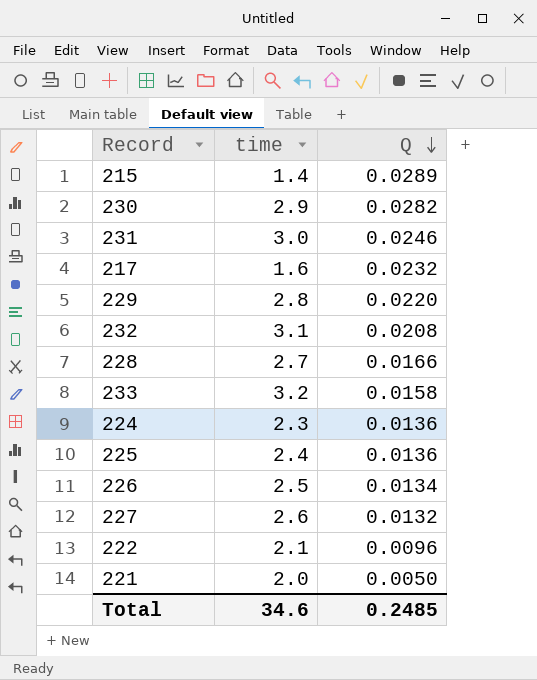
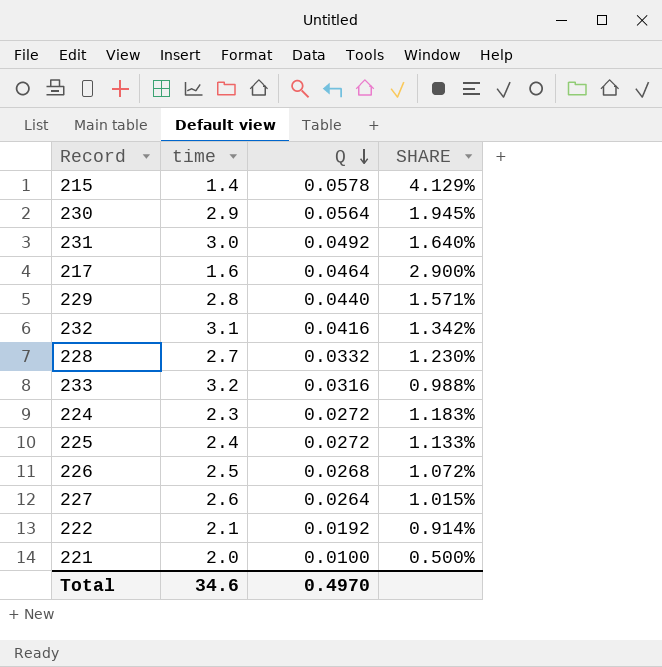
column SHARE | formula: none -> [Q] / [time]
215 | Q: 0.0289 -> 0.0578
230 | Q: 0.0282 -> 0.0564
231 | Q: 0.0246 -> 0.0492
217 | Q: 0.0232 -> 0.0464
229 | Q: 0.0220 -> 0.0440
232 | Q: 0.0208 -> 0.0416
228 | Q: 0.0166 -> 0.0332
233 | Q: 0.0158 -> 0.0316
224 | Q: 0.0136 -> 0.0272
225 | Q: 0.0136 -> 0.0272
226 | Q: 0.0134 -> 0.0268
227 | Q: 0.0132 -> 0.0264
222 | Q: 0.0096 -> 0.0192
221 | Q: 0.0050 -> 0.0100
Total | Q: 0.2485 -> 0.4970

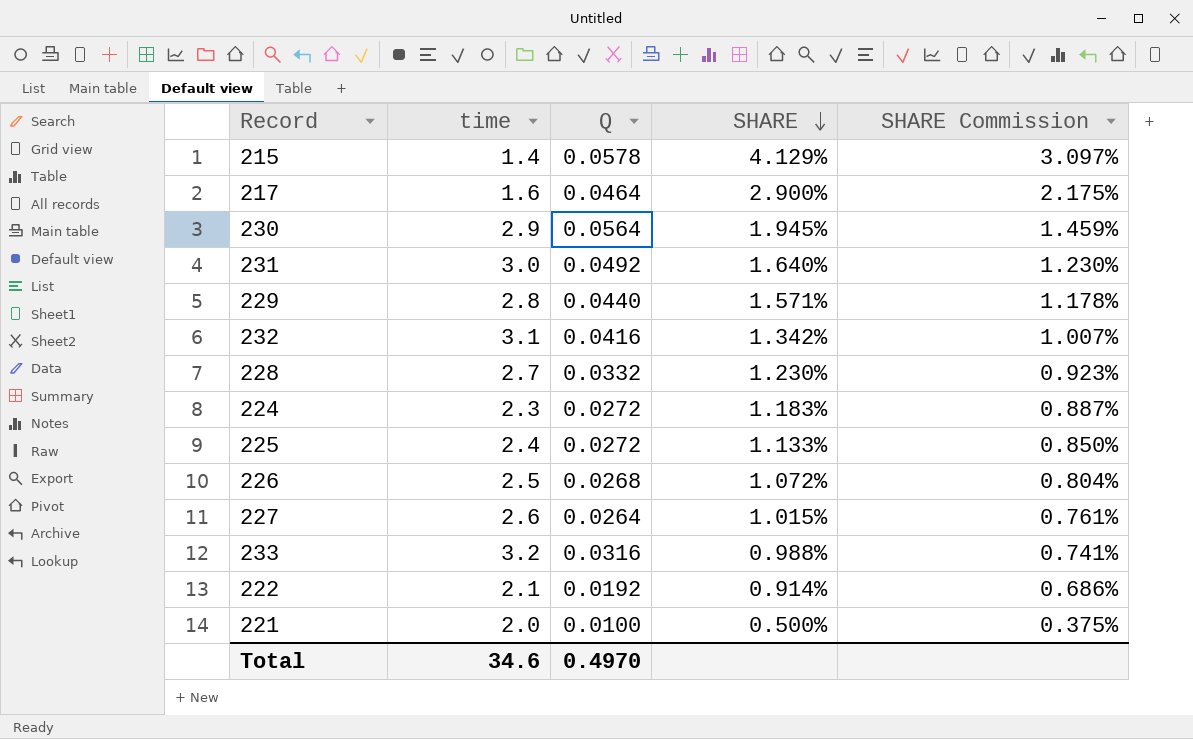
row order: Q descending -> SHARE descending
column SHARE Commission | formula: none -> [SHARE] * 0.75

